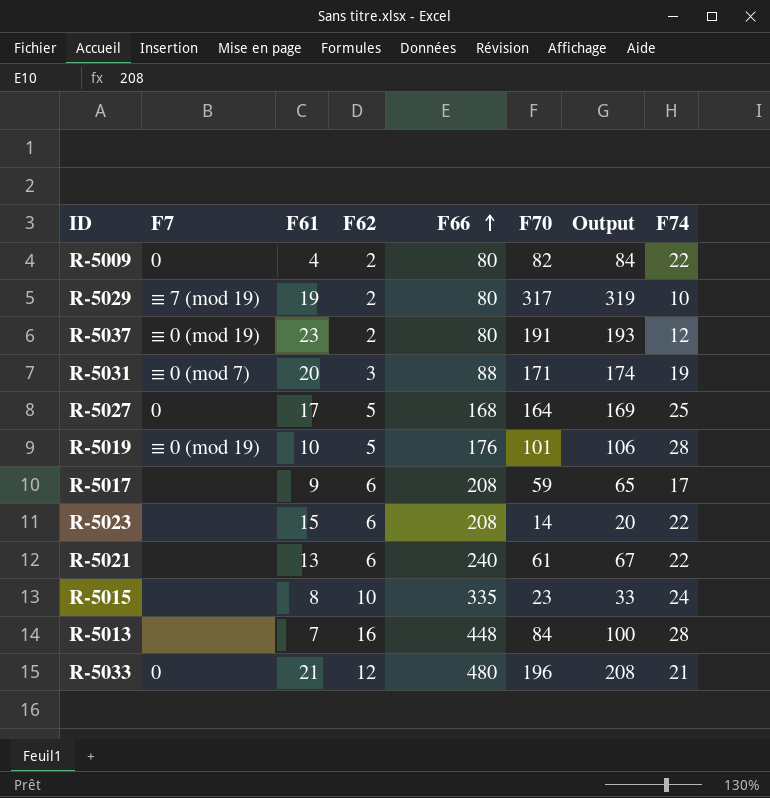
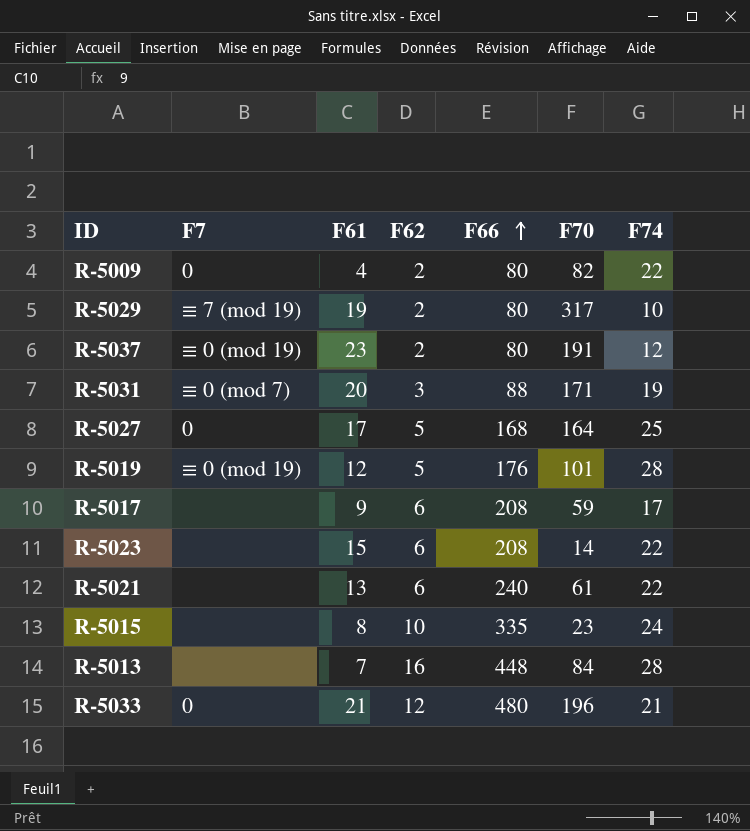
column Output | formula: [F62] + [F70] -> none
R-5019 | F61: 10 -> 12

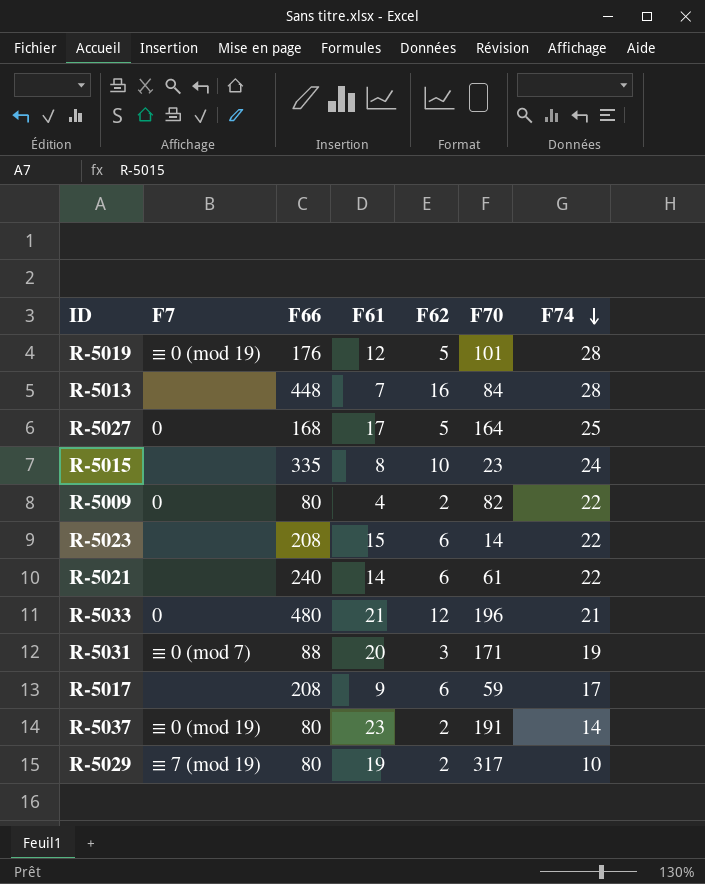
row order: F66 ascending -> F74 descending
column F66 | position: 5 -> 3
R-5021 | F61: 13 -> 14
R-5037 | F74: 12 -> 14

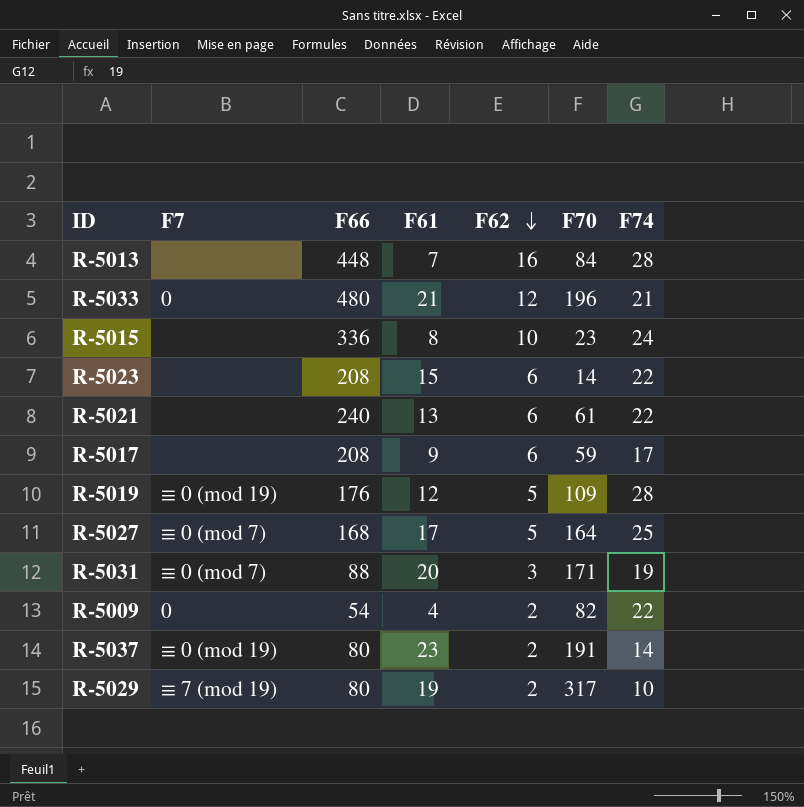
row order: F74 descending -> F62 descending
R-5015 | F66: 335 -> 336
R-5021 | F61: 14 -> 13
R-5019 | F70: 101 -> 109
R-5027 | F7: 0 -> ≡ 0 (mod 7)
R-5009 | F66: 80 -> 54

